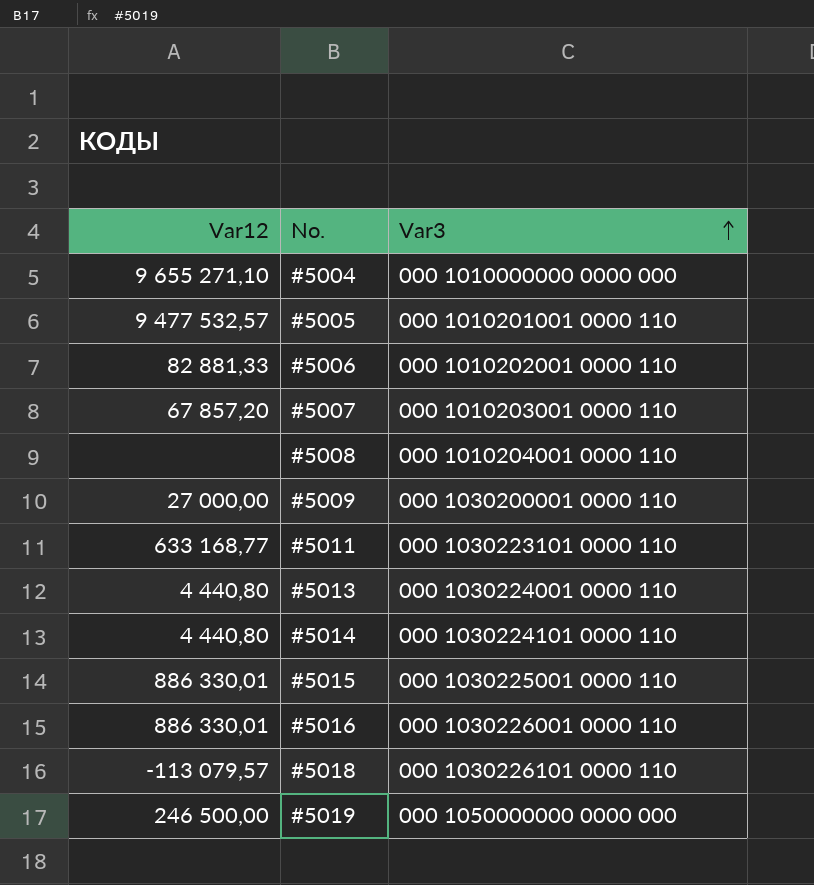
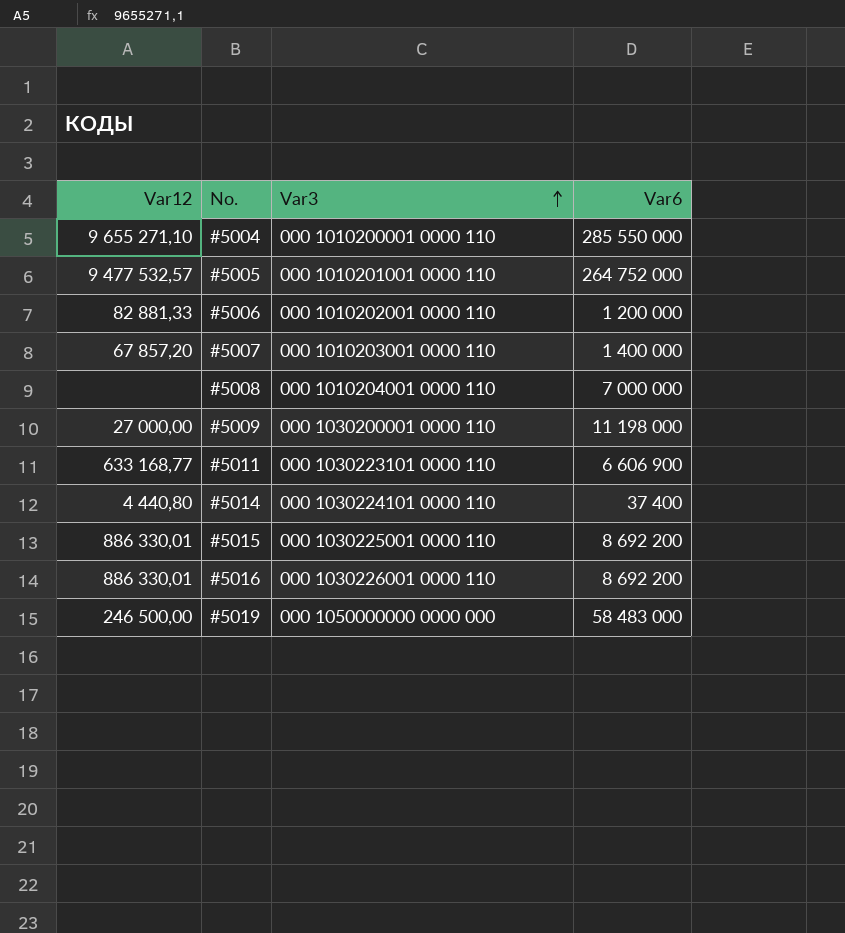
column Var6 | position: none -> 4
row #5013: 4 440,80 | 000 1030224001 0000 110 -> none
row #5018: -113 079,57 | 000 1030226101 0000 110 -> none
#5004 | Var3: 000 1010000000 0000 000 -> 000 1010200001 0000 110

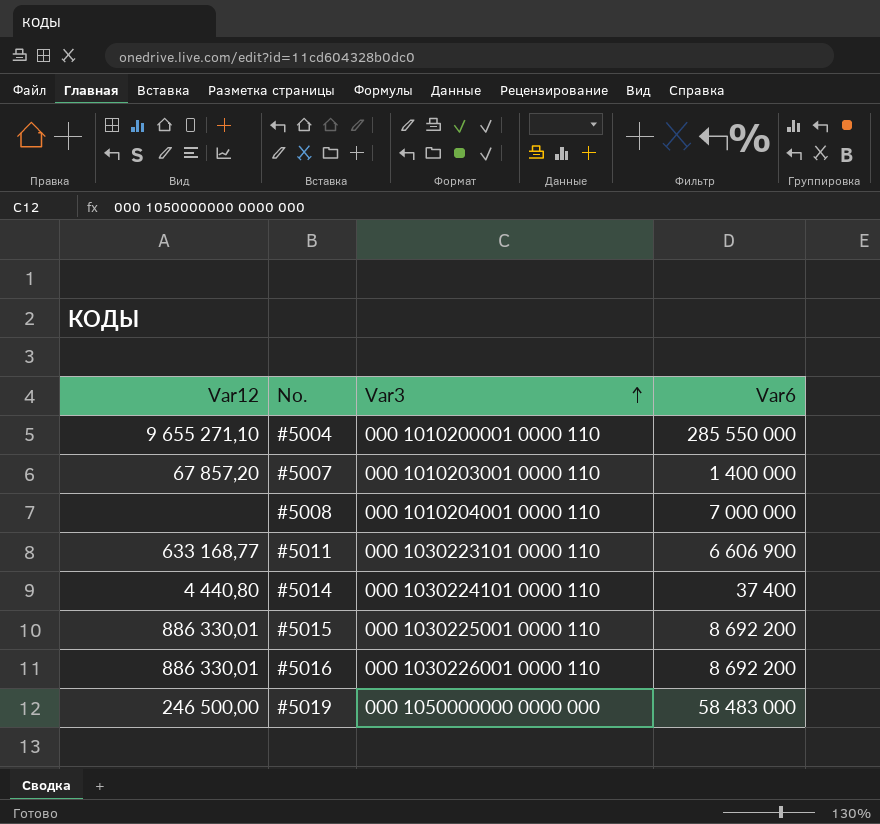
row #5005: 9 477 532,57 | 000 1010201001 0000 110 | 264 752 000 -> none
row #5006: 82 881,33 | 000 1010202001 0000 110 | 1 200 000 -> none
row #5009: 27 000,00 | 000 1030200001 0000 110 | 11 198 000 -> none

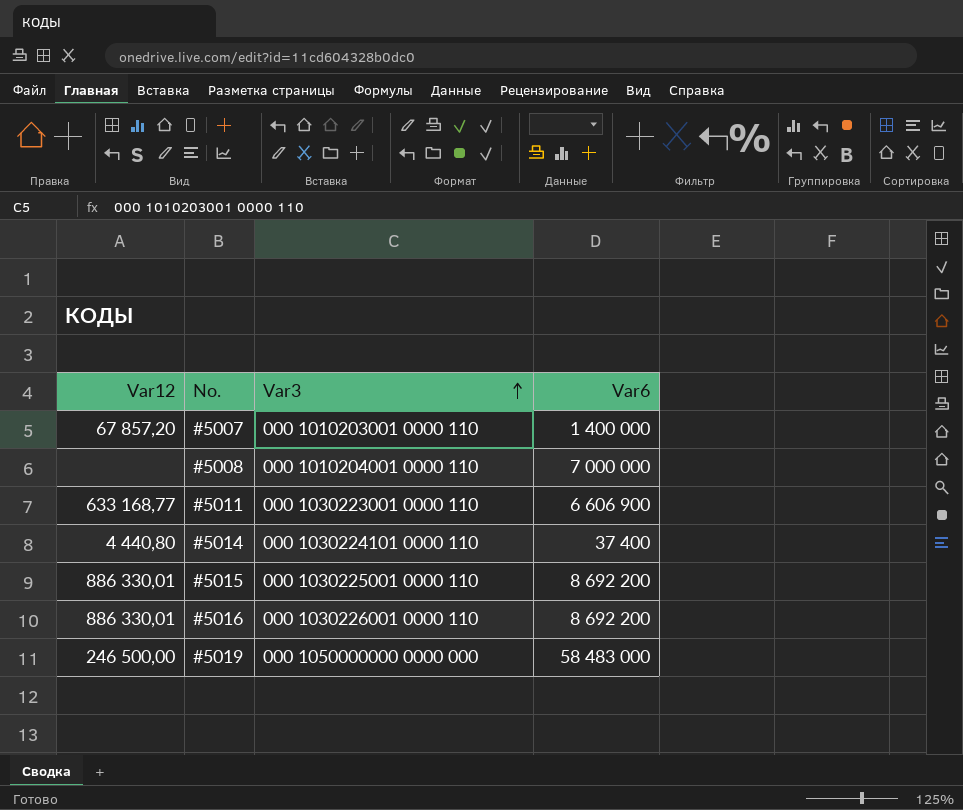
row #5004: 9 655 271,10 | 000 1010200001 0000 110 | 285 550 000 -> none
#5011 | Var3: 000 1030223101 0000 110 -> 000 1030223001 0000 110

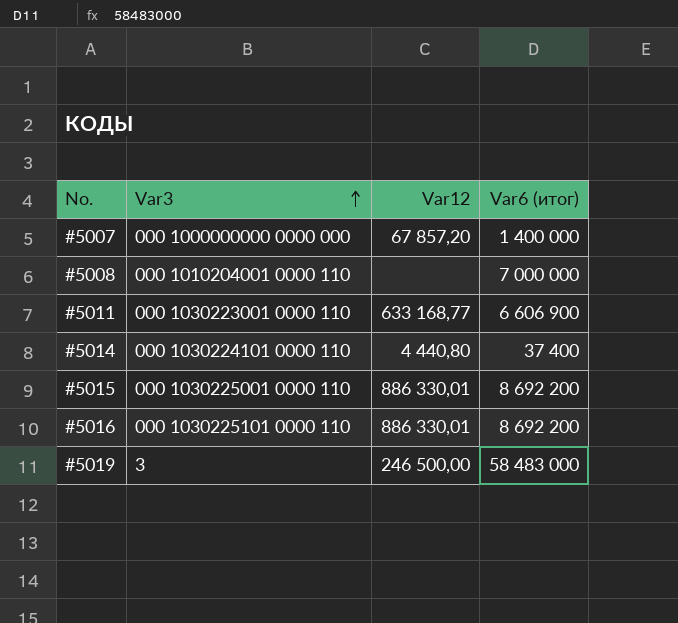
column Var12 | position: 1 -> 3
column name: Var6 -> Var6 (итог)
#5007 | Var3: 000 1010203001 0000 110 -> 000 1000000000 0000 000
#5016 | Var3: 000 1030226001 0000 110 -> 000 1030225101 0000 110
#5019 | Var3: 000 1050000000 0000 000 -> 3

